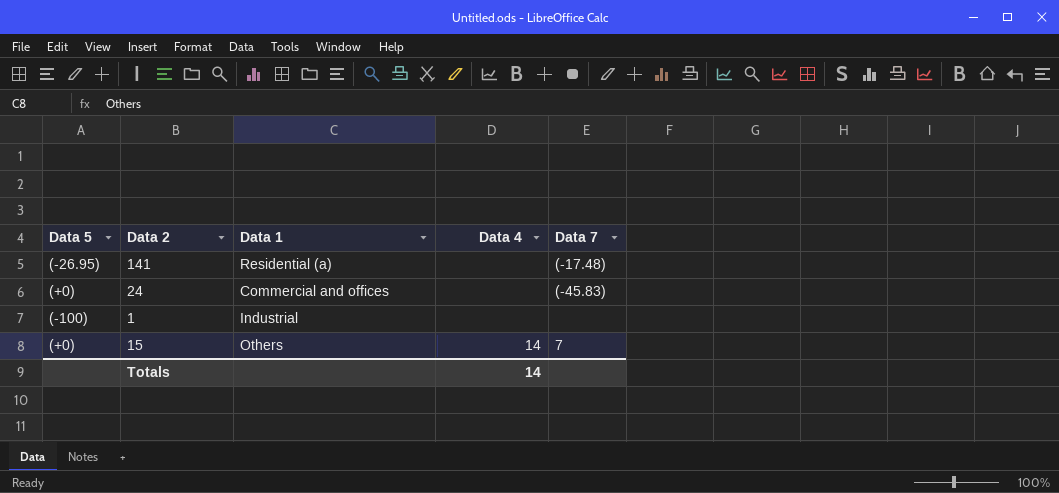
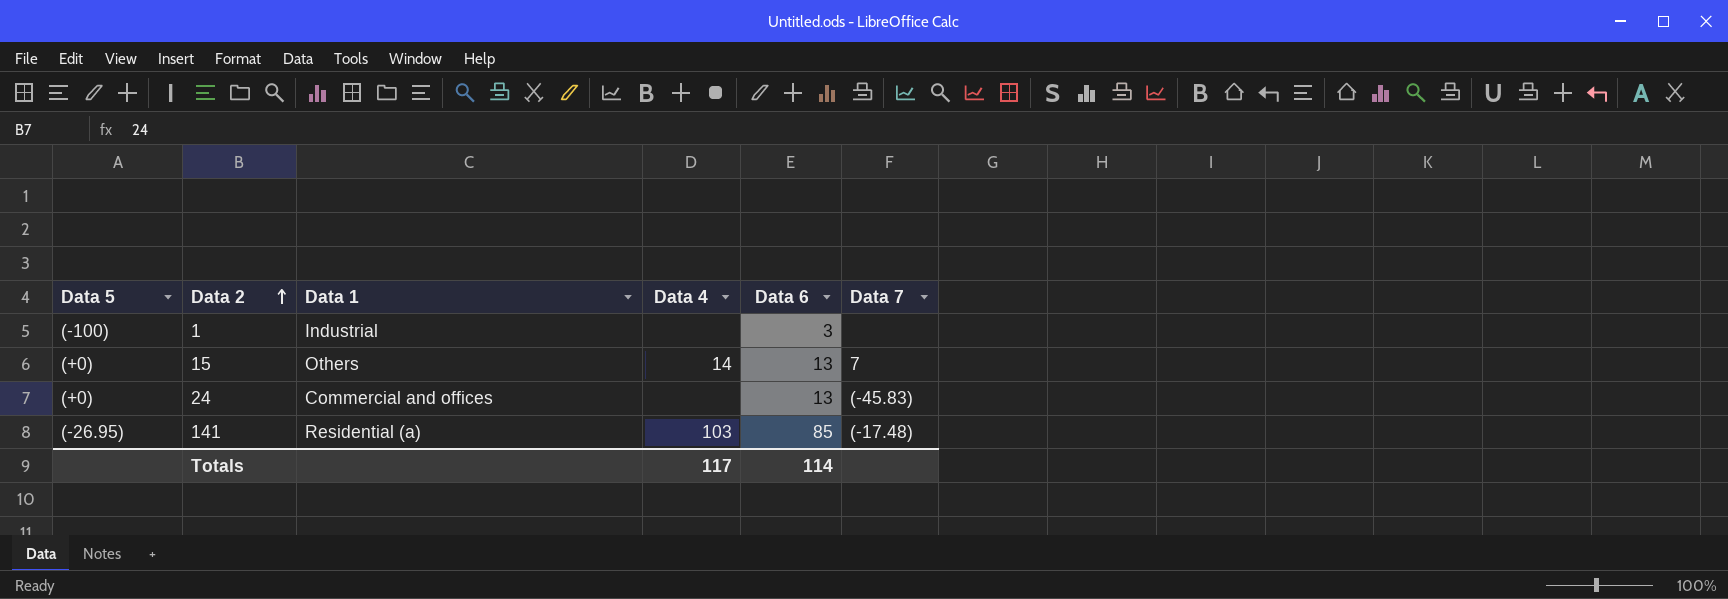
row order: none -> Data 2 ascending
column Data 6 | position: none -> 5
141 | Data 4: none -> 103
Totals | Data 4: 14 -> 117

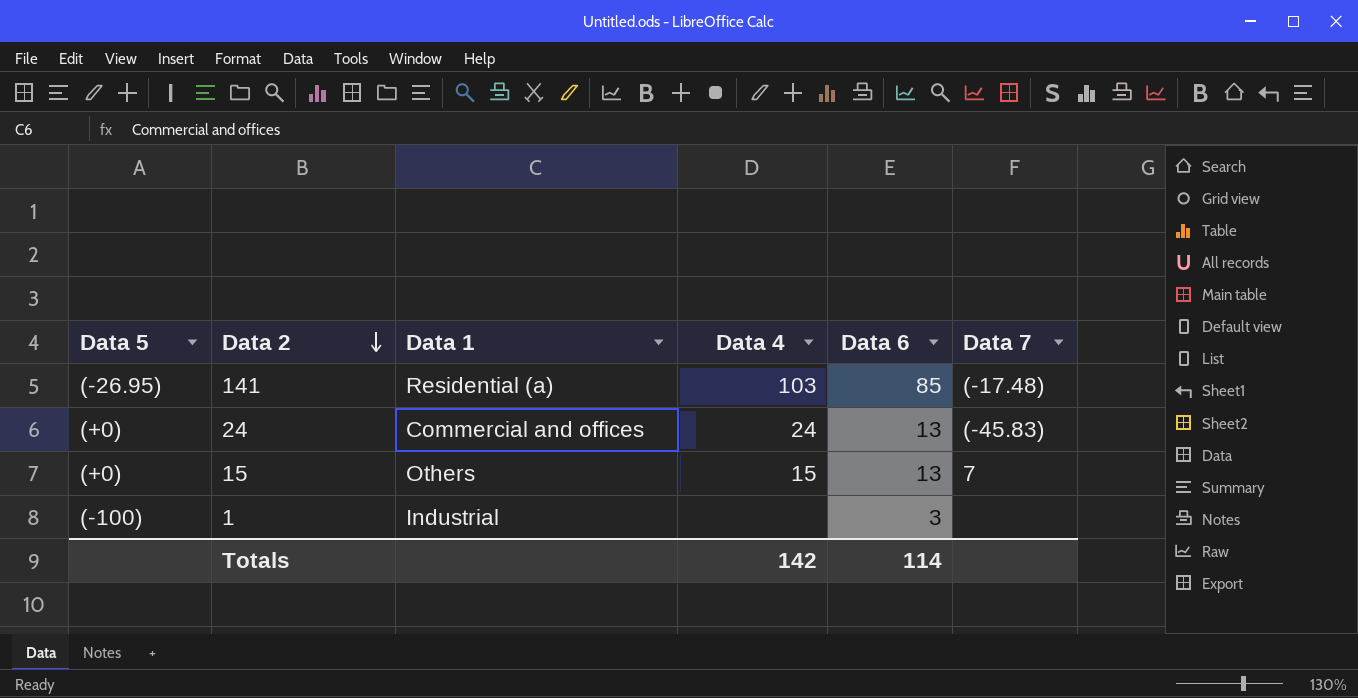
row order: Data 2 ascending -> Data 2 descending
24 | Data 4: none -> 24
15 | Data 4: 14 -> 15
Totals | Data 4: 117 -> 142

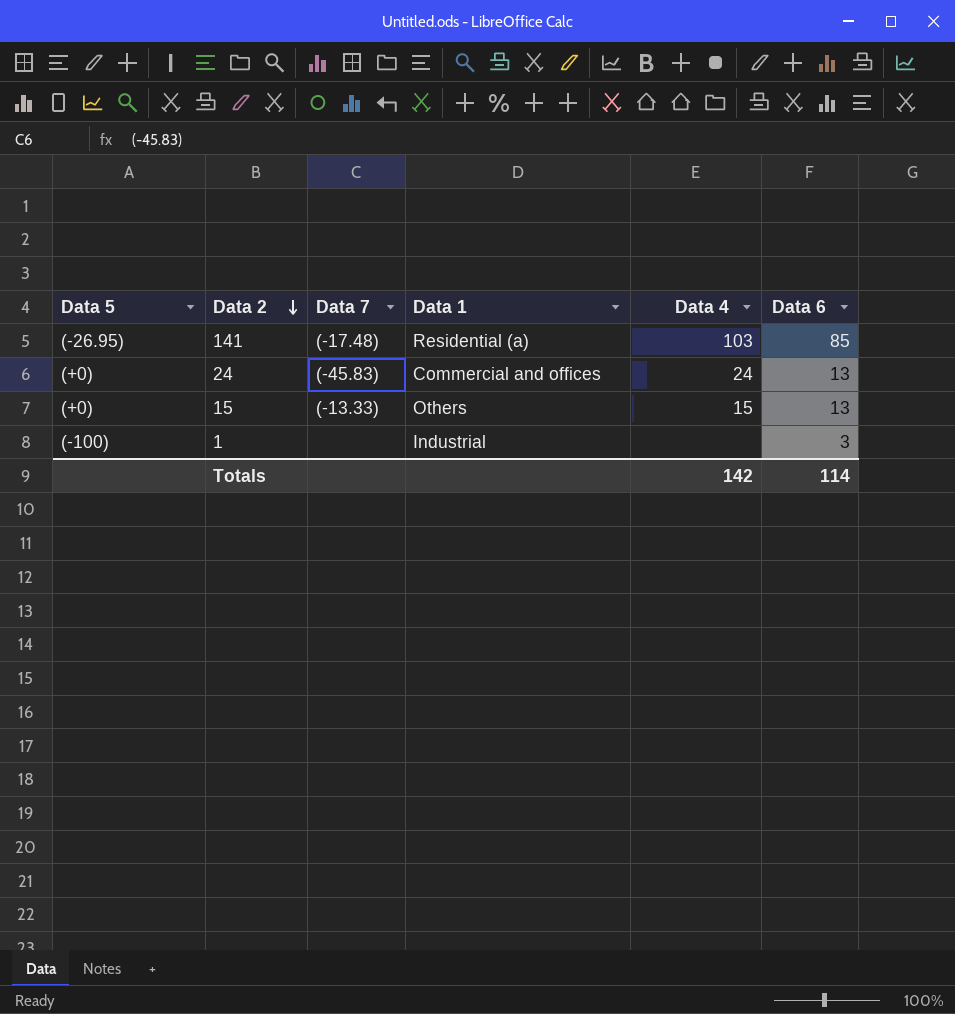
column Data 7 | position: 6 -> 3
15 | Data 7: 7 -> (-13.33)

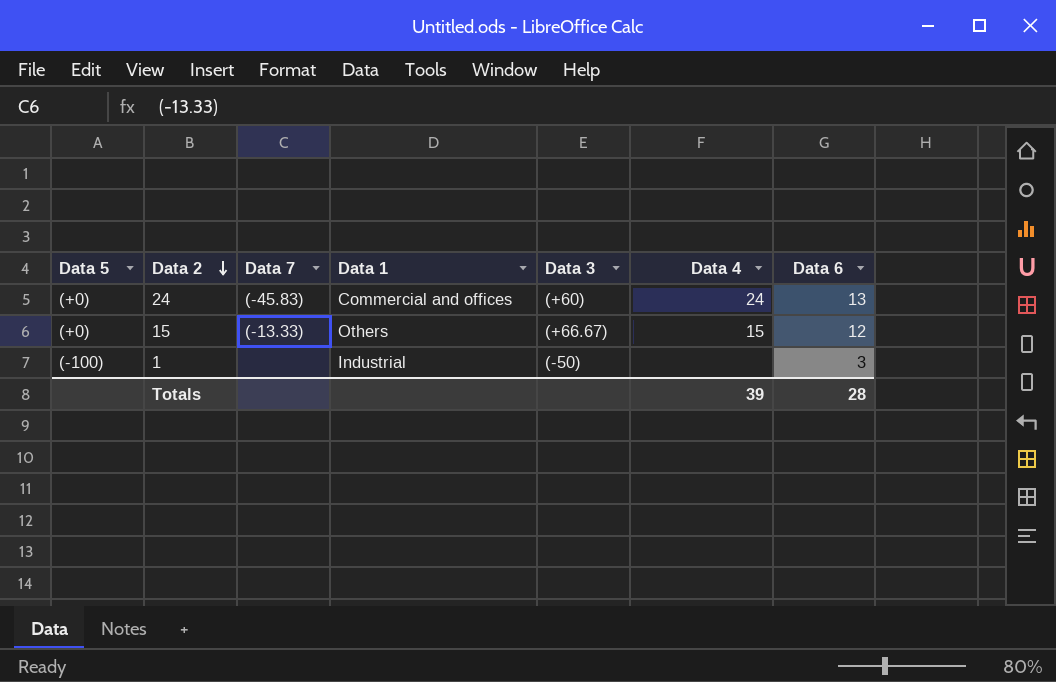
column Data 3 | position: none -> 5
row 141: (-26.95) | (-17.48) | Residential (a) | 103 | 85 -> none
15 | Data 6: 13 -> 12
Totals | Data 4: 142 -> 39
Totals | Data 6: 114 -> 28

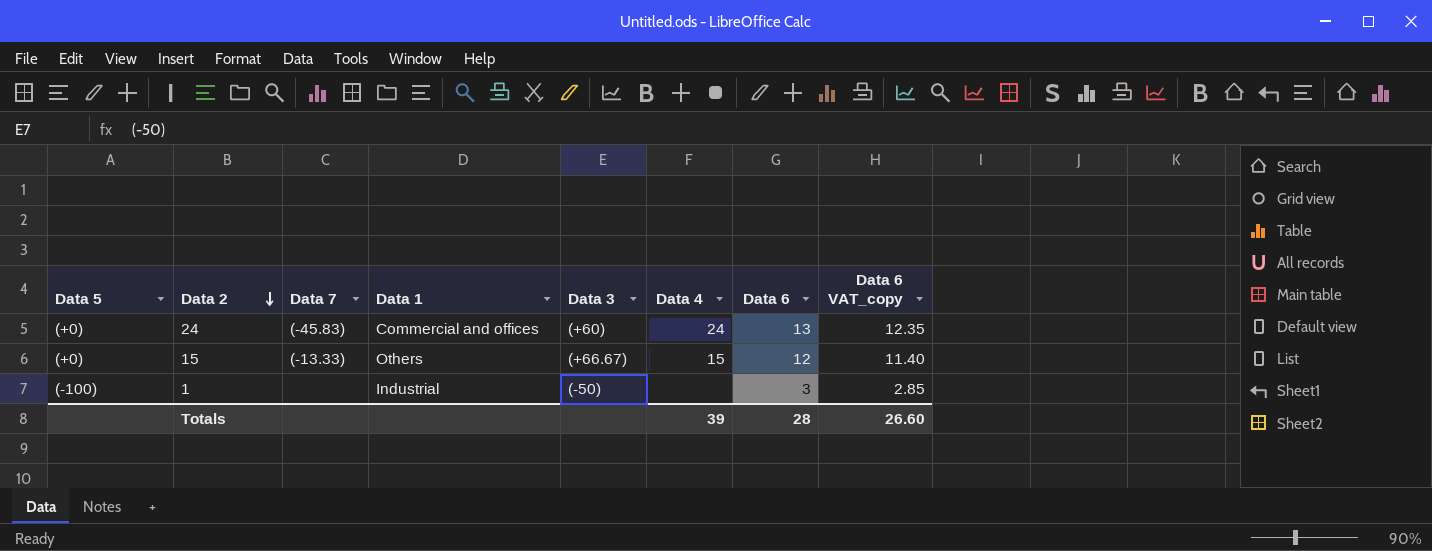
column Data 6 VAT_copy | formula: none -> [Data 6] * 0.95

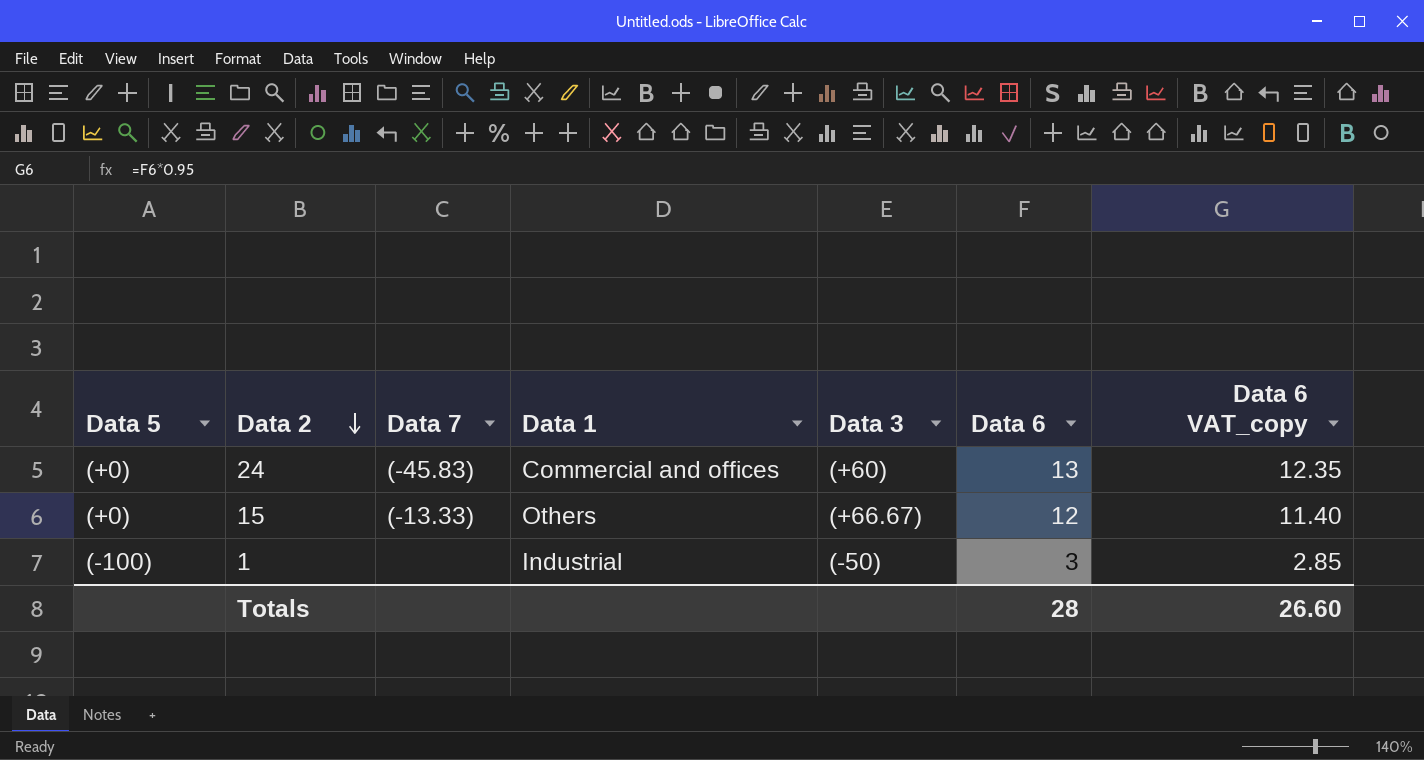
column Data 4 | position: 6 -> none

